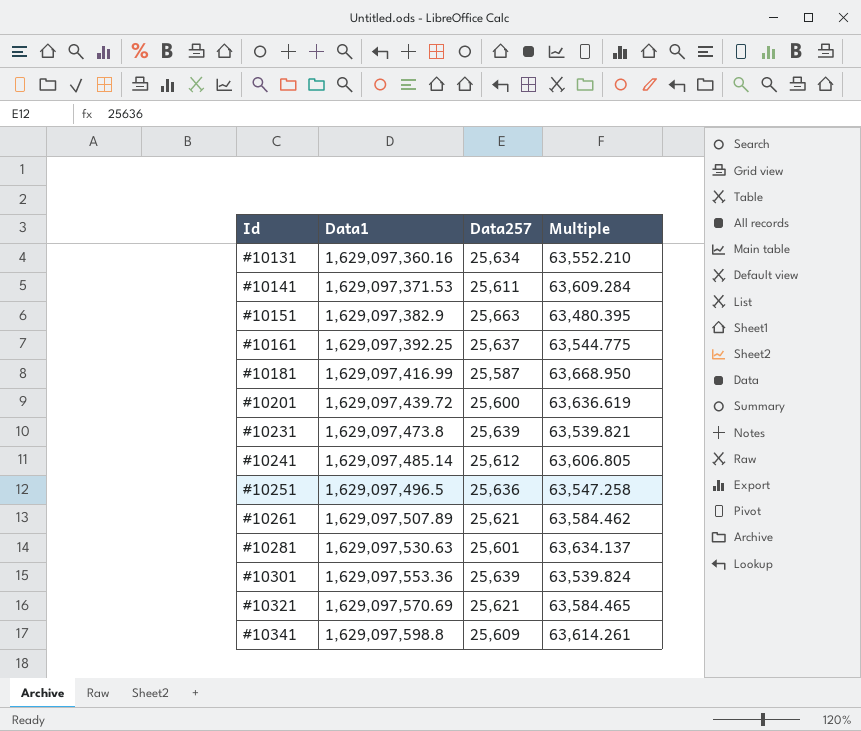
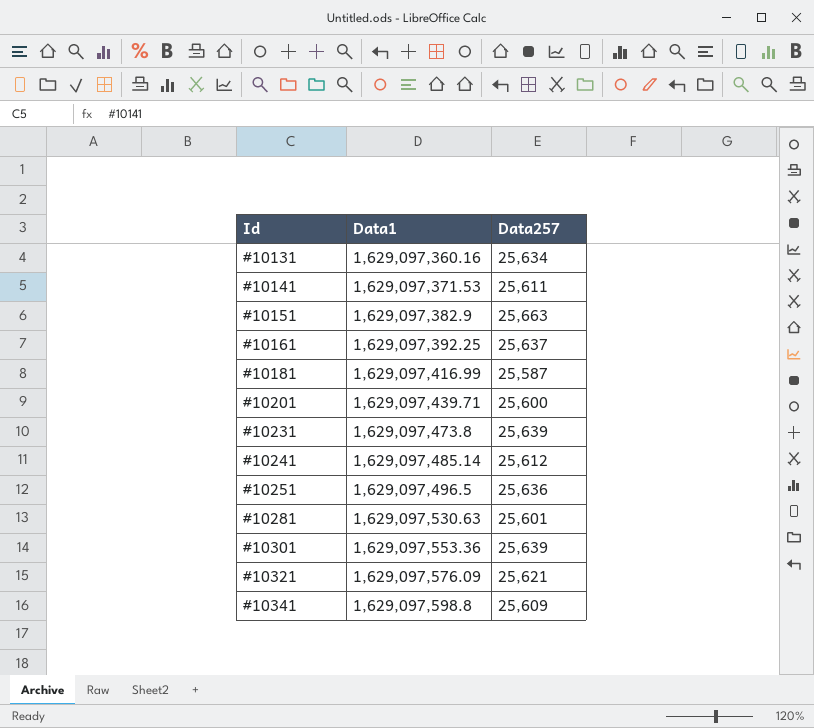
column Multiple | formula: [Data1] / [Data257] -> none
row #10261: 1,629,097,507.89 | 25,621 | 63,584.462 -> none
#10201 | Data1: 1,629,097,439.72 -> 1,629,097,439.71
#10321 | Data1: 1,629,097,570.69 -> 1,629,097,576.09

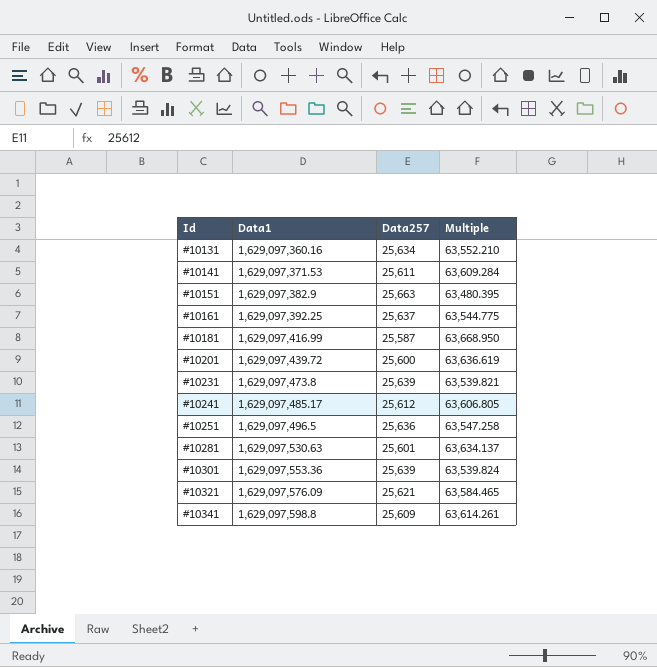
column Multiple | formula: none -> [Data1] / [Data257]
#10201 | Data1: 1,629,097,439.71 -> 1,629,097,439.72
#10241 | Data1: 1,629,097,485.14 -> 1,629,097,485.17

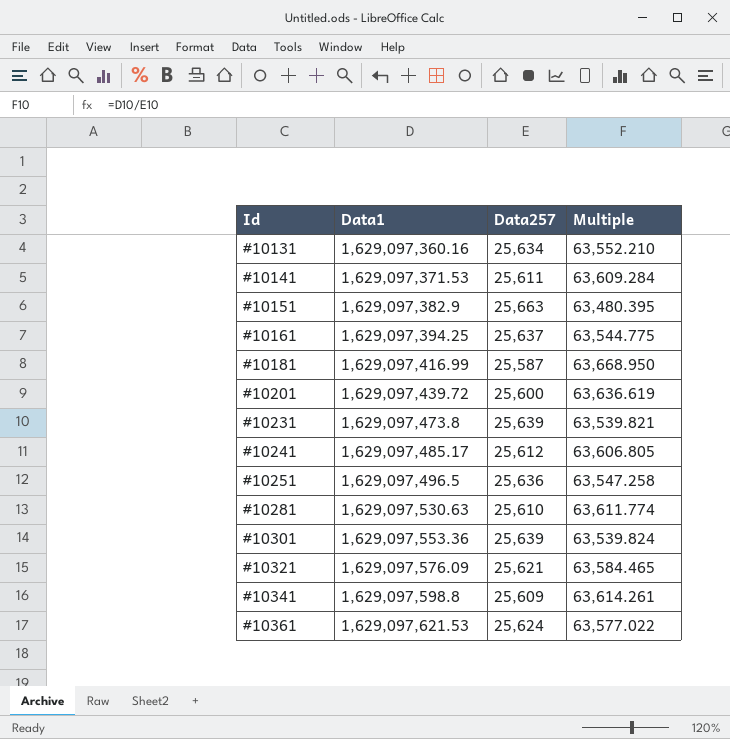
#10161 | Data1: 1,629,097,392.25 -> 1,629,097,394.25
#10281 | Data257: 25,601 -> 25,610
#10281 | Multiple: 63,634.137 -> 63,611.774
row #10361: none -> 1,629,097,621.53 | 25,624 | 63,577.022

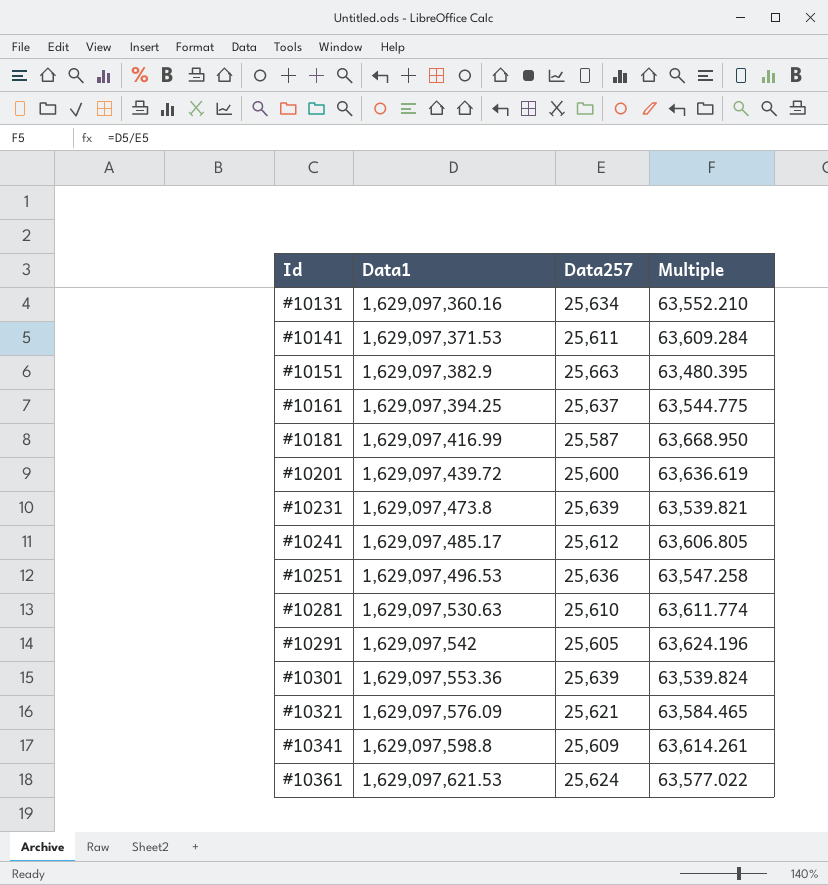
#10251 | Data1: 1,629,097,496.5 -> 1,629,097,496.53
row #10291: none -> 1,629,097,542 | 25,605 | 63,624.196

